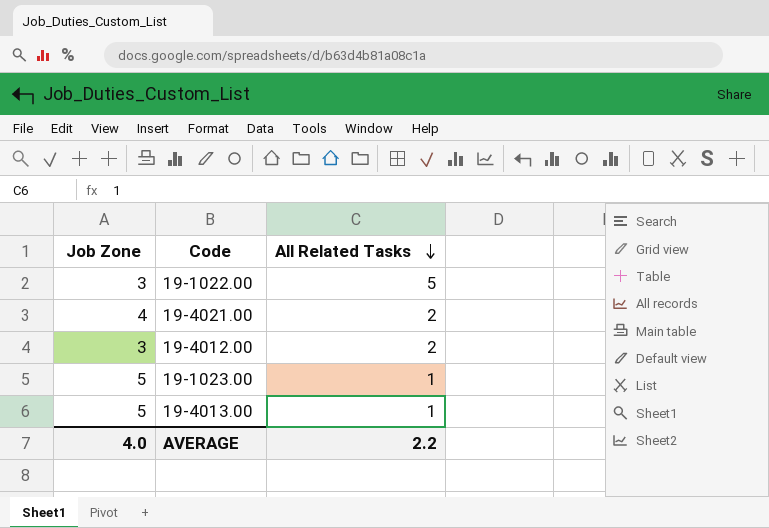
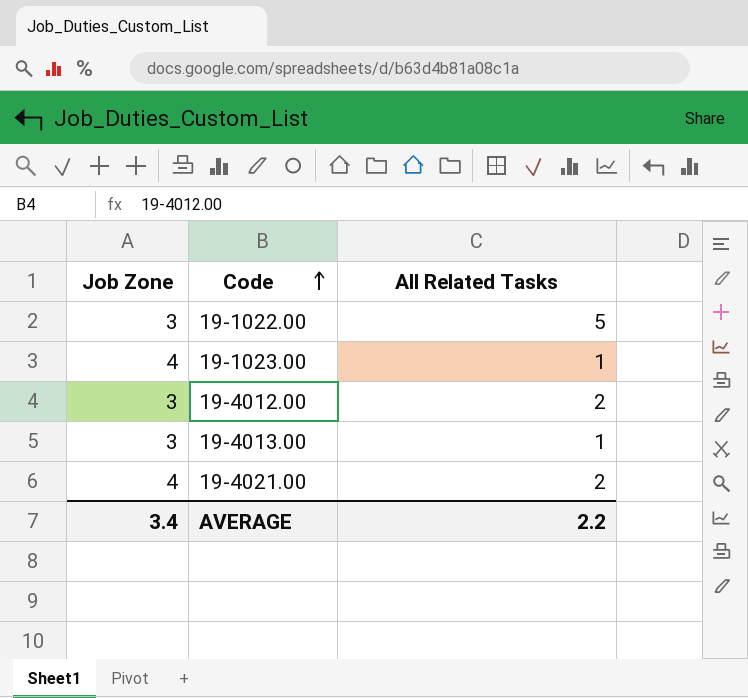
row order: All Related Tasks descending -> Code ascending
19-1023.00 | Job Zone: 5 -> 4
19-4013.00 | Job Zone: 5 -> 3
AVERAGE | Job Zone: 4.0 -> 3.4

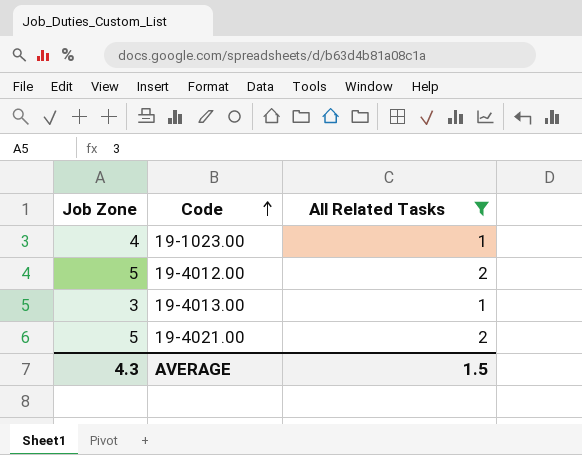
filter: none -> All Related Tasks != 5
19-4012.00 | Job Zone: 3 -> 5
19-4021.00 | Job Zone: 4 -> 5
AVERAGE | Job Zone: 3.4 -> 4.3
AVERAGE | All Related Tasks: 2.2 -> 1.5

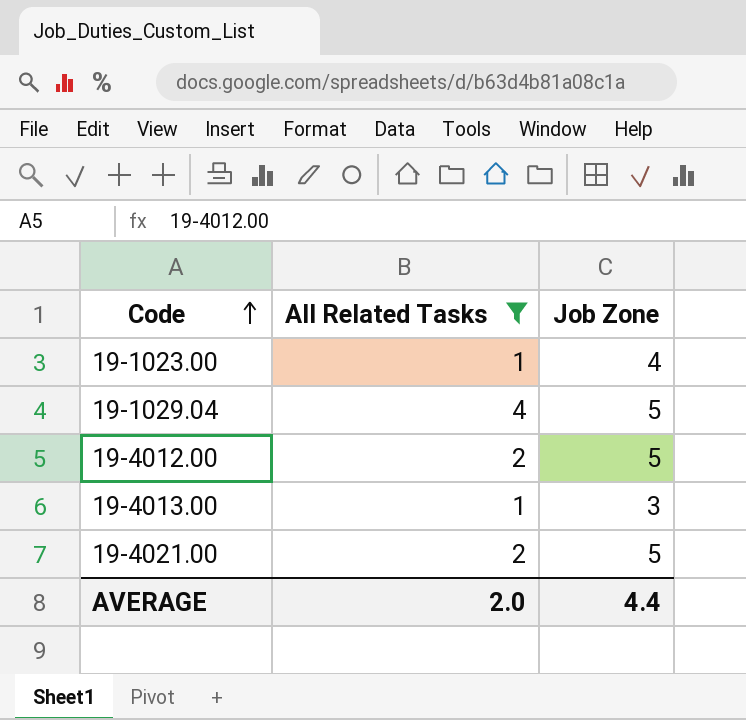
column Job Zone | position: 1 -> 3
row 19-1029.04: none -> 4 | 5
AVERAGE | All Related Tasks: 1.5 -> 2.0
AVERAGE | Job Zone: 4.3 -> 4.4

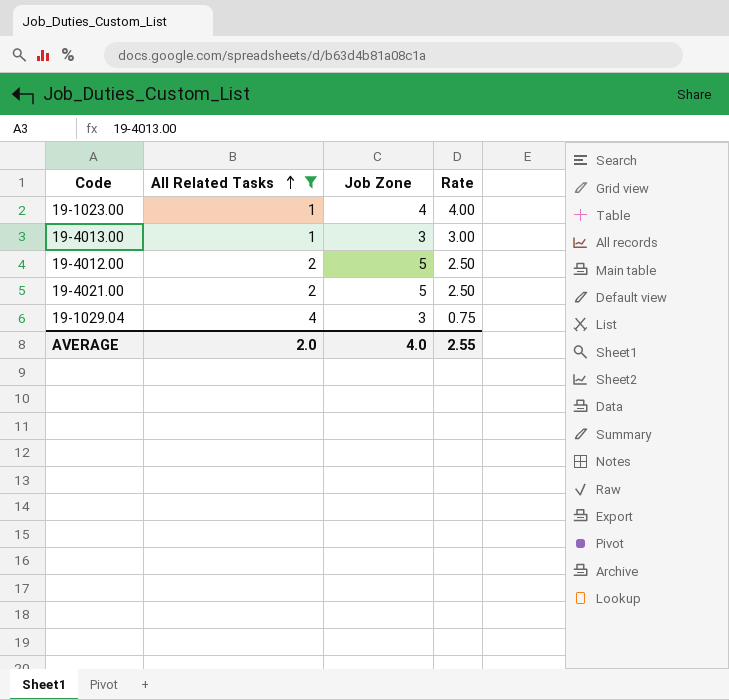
row order: Code ascending -> All Related Tasks ascending
column Rate | formula: none -> [Job Zone] / [All Related Tasks]
19-1029.04 | Job Zone: 5 -> 3
AVERAGE | Job Zone: 4.4 -> 4.0

